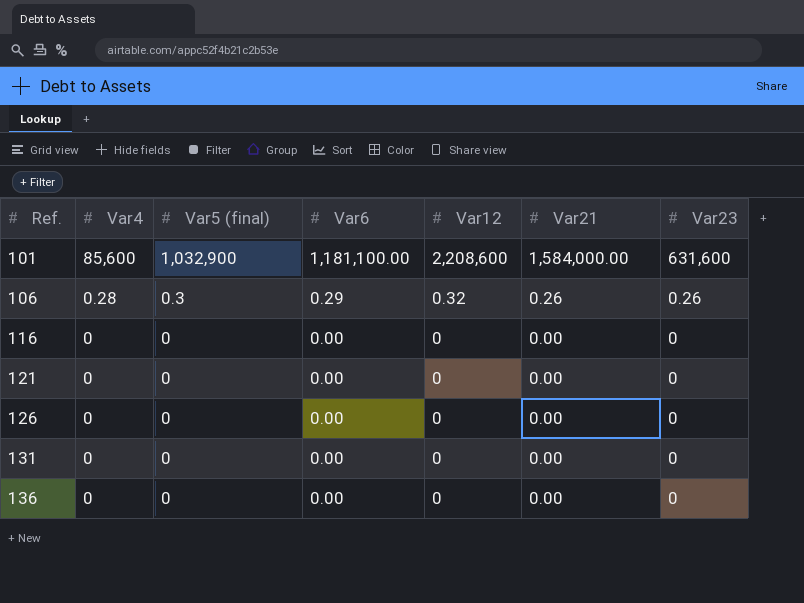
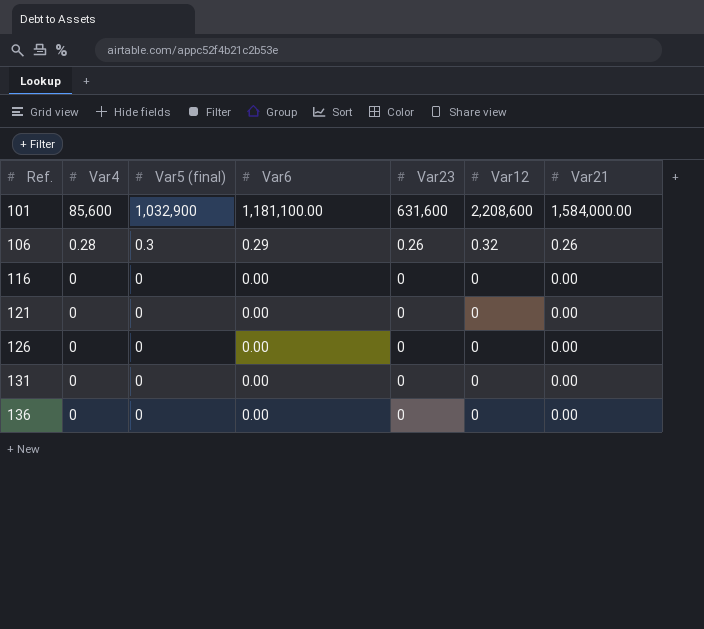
column Var23 | position: 7 -> 5

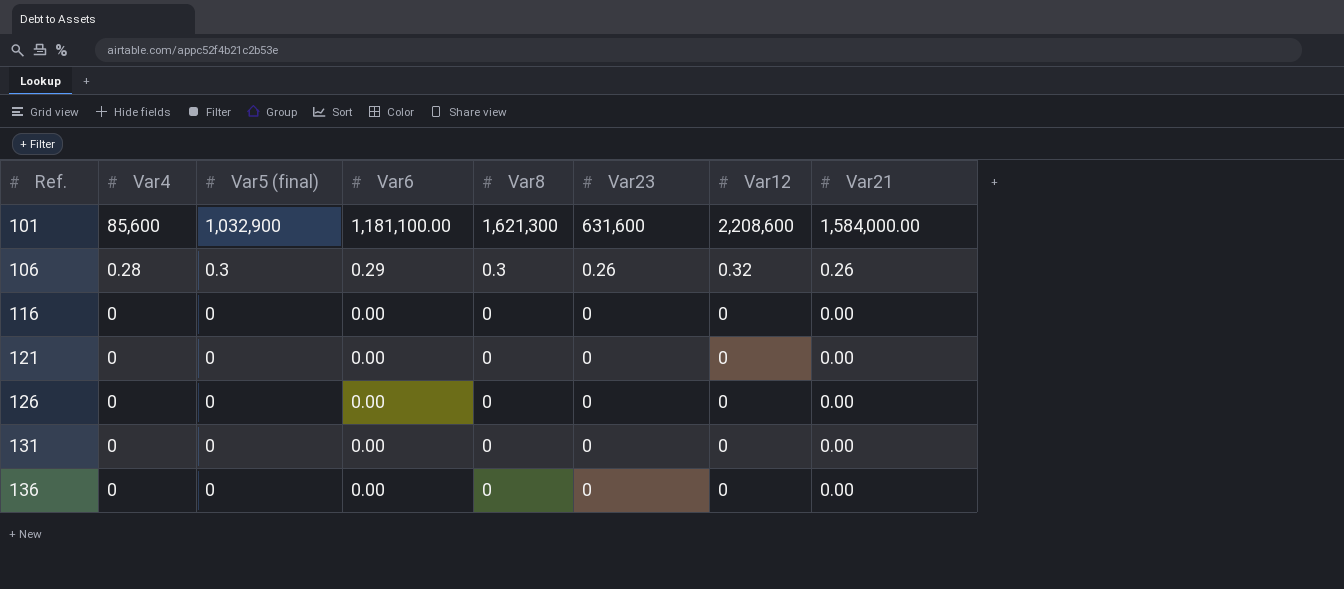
column Var8 | position: none -> 5

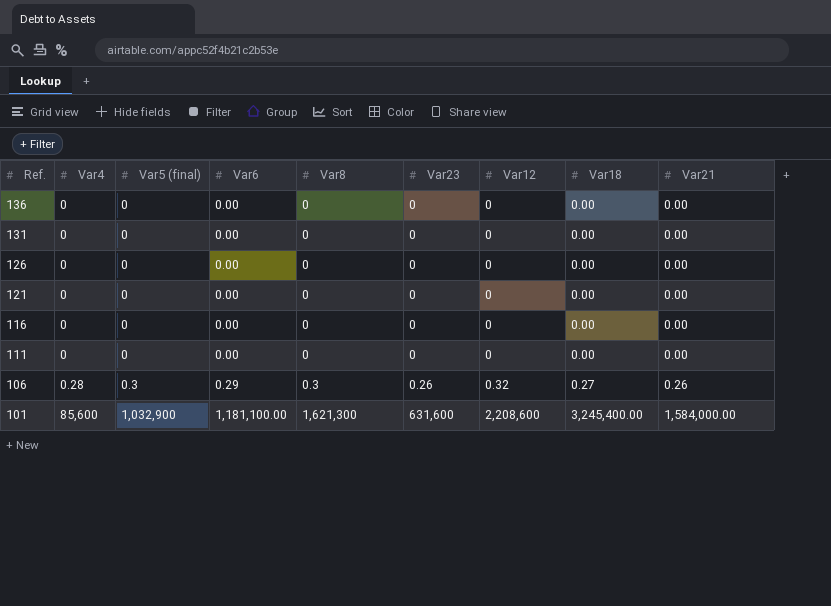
row order: Ref. ascending -> Ref. descending
column Var18 | position: none -> 8
row 111: none -> 0 | 0 | 0.00 | 0 | 0 | 0 | 0.00 | 0.00

